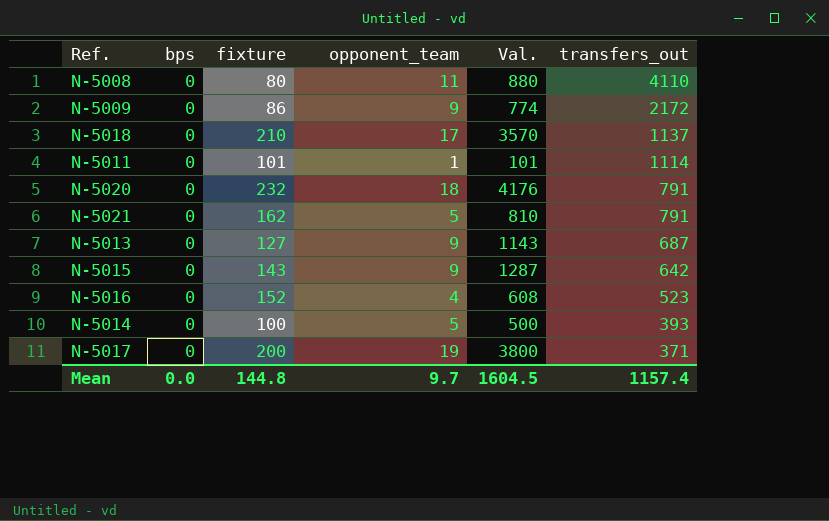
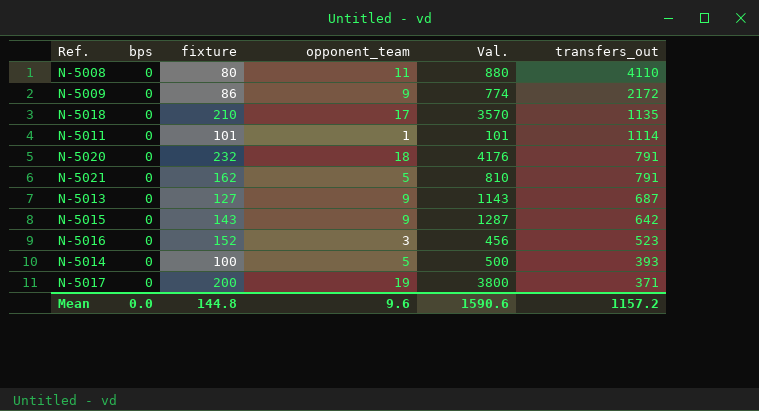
N-5018 | transfers_out: 1137 -> 1135
N-5016 | opponent_team: 4 -> 3
N-5016 | Val.: 608 -> 456
Mean | opponent_team: 9.7 -> 9.6
Mean | Val.: 1604.5 -> 1590.6
Mean | transfers_out: 1157.4 -> 1157.2

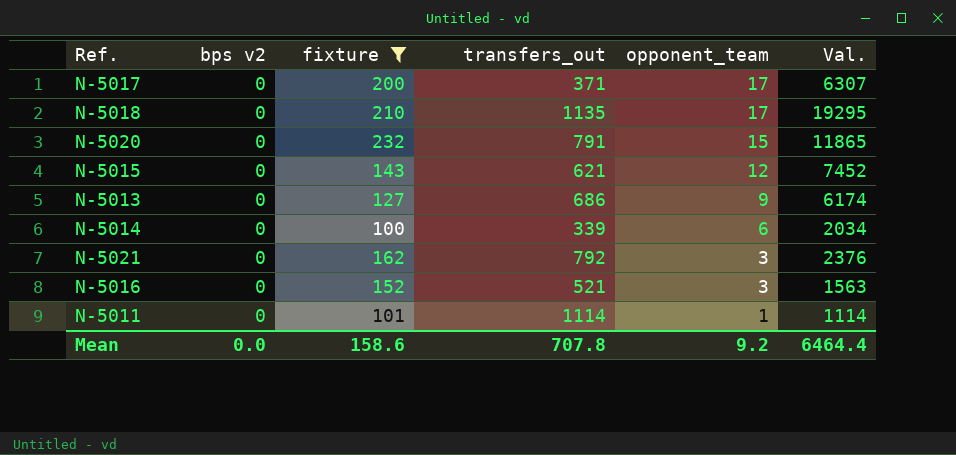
filter: none -> fixture >= 100
row order: transfers_out descending -> opponent_team descending
column name: bps -> bps v2
column transfers_out | position: 6 -> 4
column Val. | formula: [fixture] * [opponent_team] -> [transfers_out] * [opponent_team]
N-5017 | opponent_team: 19 -> 17
N-5020 | opponent_team: 18 -> 15
N-5015 | transfers_out: 642 -> 621
N-5015 | opponent_team: 9 -> 12
N-5013 | transfers_out: 687 -> 686
N-5014 | transfers_out: 393 -> 339
N-5014 | opponent_team: 5 -> 6
N-5021 | transfers_out: 791 -> 792
N-5021 | opponent_team: 5 -> 3
N-5016 | transfers_out: 523 -> 521
Mean | fixture: 144.8 -> 158.6
Mean | transfers_out: 1157.2 -> 707.8
Mean | opponent_team: 9.6 -> 9.2
Mean | Val.: 1590.6 -> 6464.4

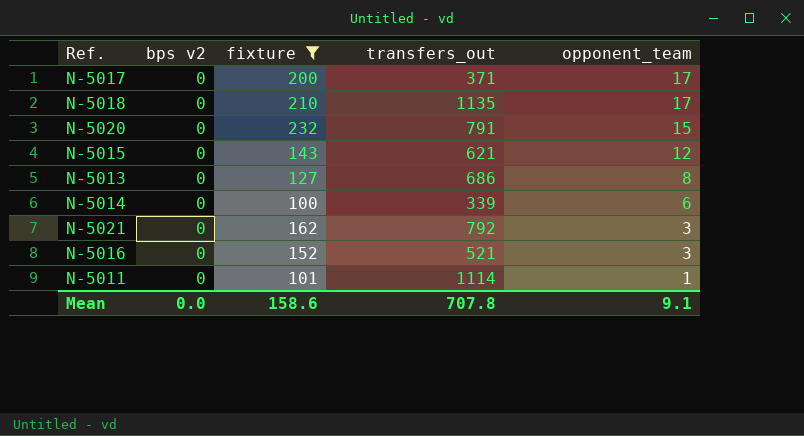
column Val. | formula: [transfers_out] * [opponent_team] -> none
N-5013 | opponent_team: 9 -> 8
Mean | opponent_team: 9.2 -> 9.1

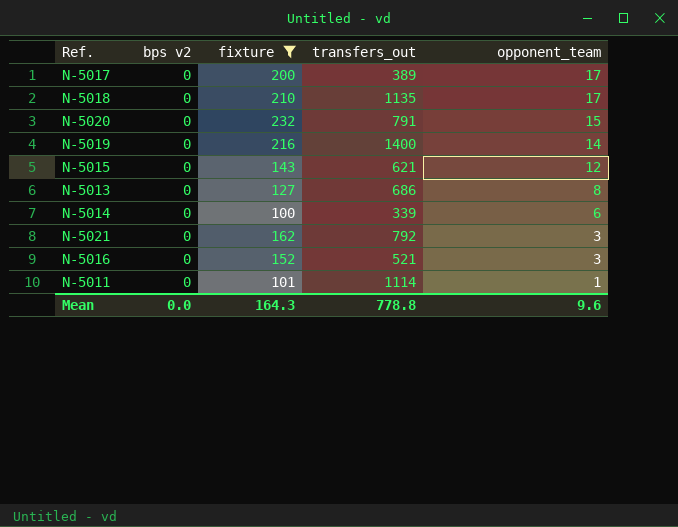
N-5017 | transfers_out: 371 -> 389
row N-5019: none -> 0 | 216 | 1400 | 14
Mean | fixture: 158.6 -> 164.3
Mean | transfers_out: 707.8 -> 778.8
Mean | opponent_team: 9.1 -> 9.6

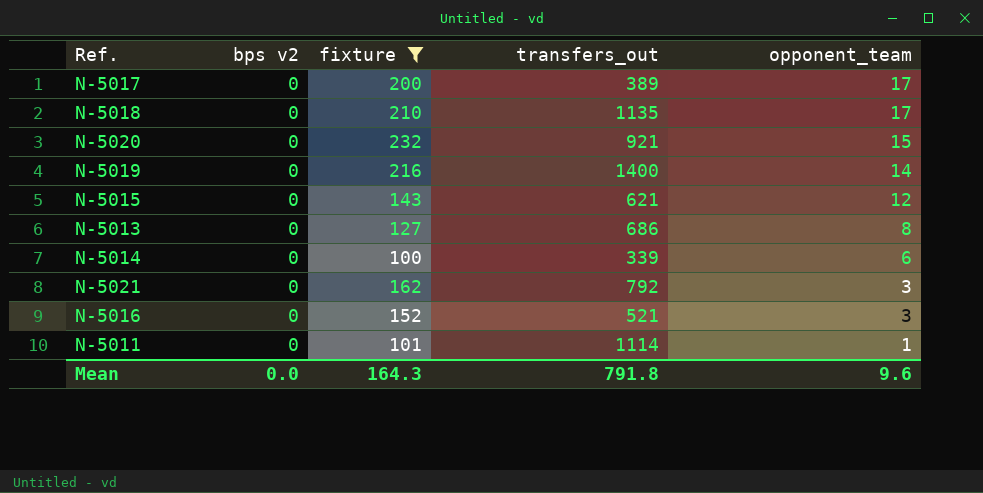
N-5020 | transfers_out: 791 -> 921
Mean | transfers_out: 778.8 -> 791.8

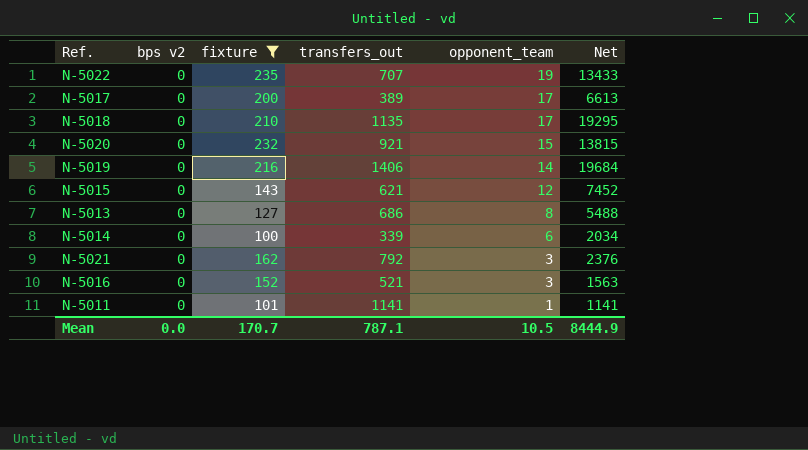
column Net | formula: none -> [transfers_out] * [opponent_team]
row N-5022: none -> 0 | 235 | 707 | 19 | 13433
N-5019 | transfers_out: 1400 -> 1406
N-5011 | transfers_out: 1114 -> 1141
Mean | fixture: 164.3 -> 170.7
Mean | transfers_out: 791.8 -> 787.1
Mean | opponent_team: 9.6 -> 10.5

